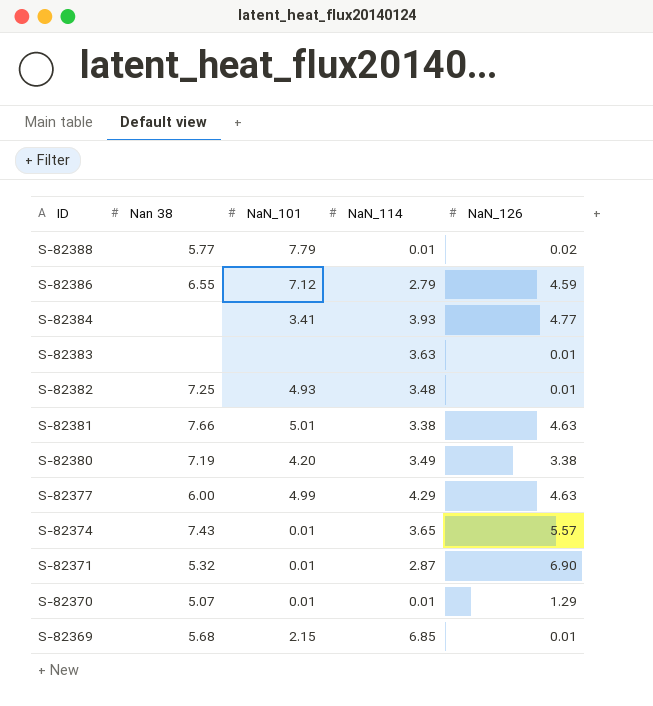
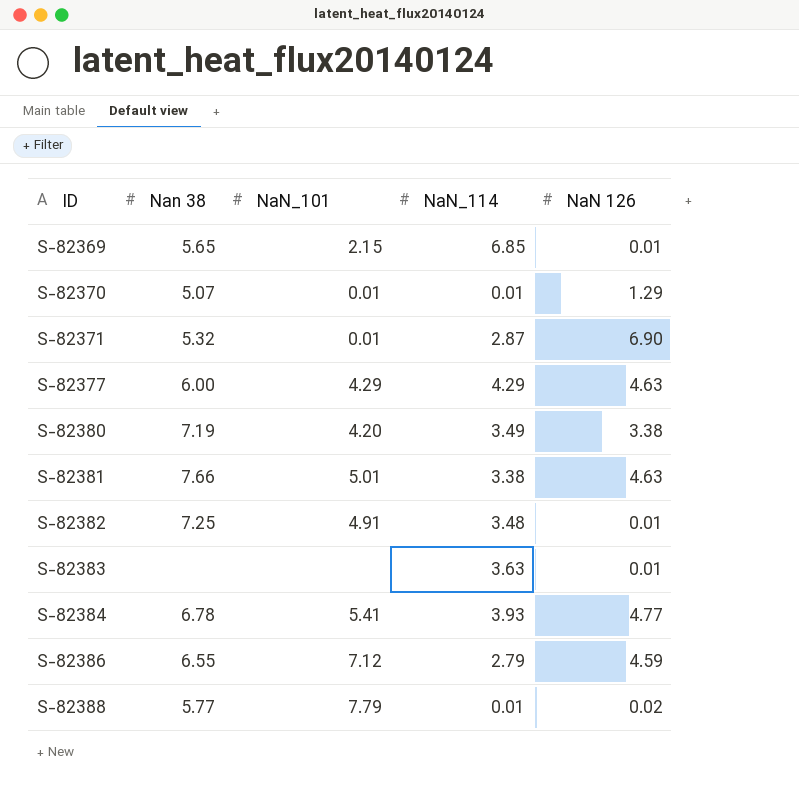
row order: ID descending -> ID ascending
column name: NaN_126 -> NaN 126
row S-82374: 7.43 | 0.01 | 3.65 | 5.57 -> none
S-82369 | Nan 38: 5.68 -> 5.65
S-82377 | NaN_101: 4.99 -> 4.29
S-82382 | NaN_101: 4.93 -> 4.91
S-82384 | Nan 38: none -> 6.78
S-82384 | NaN_101: 3.41 -> 5.41

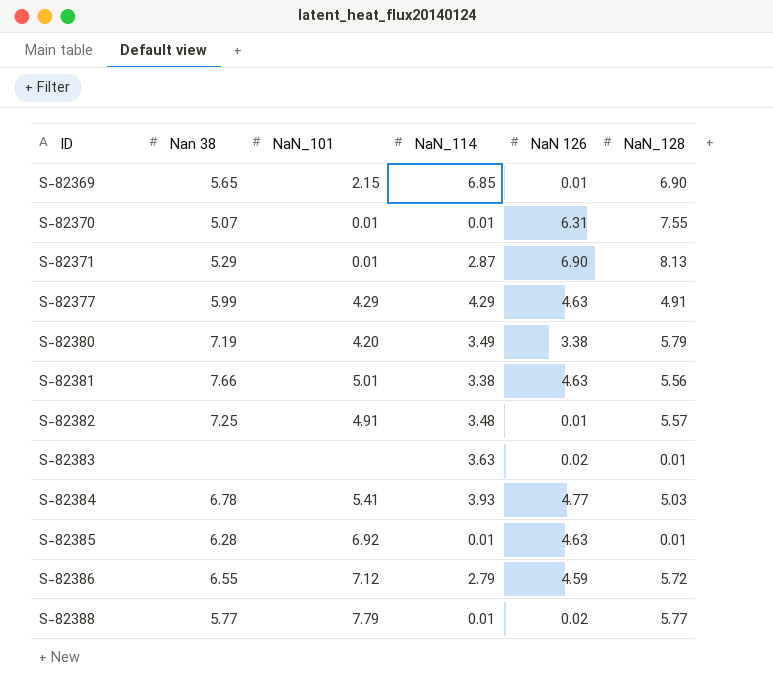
column NaN_128 | position: none -> 6
S-82370 | NaN 126: 1.29 -> 6.31
S-82371 | Nan 38: 5.32 -> 5.29
S-82377 | Nan 38: 6.00 -> 5.99
S-82383 | NaN 126: 0.01 -> 0.02
row S-82385: none -> 6.28 | 6.92 | 0.01 | 4.63 | 0.01

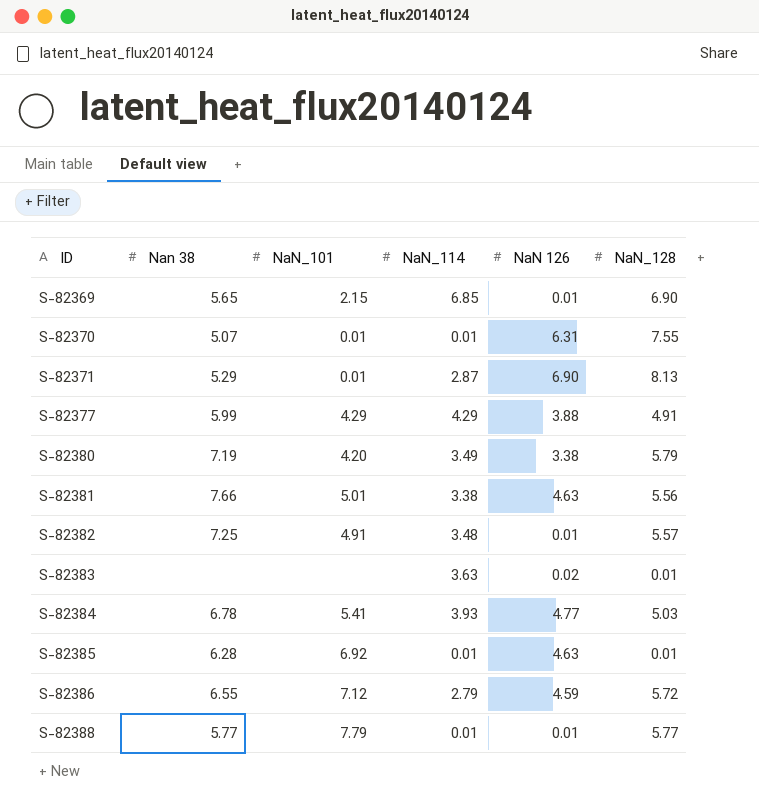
S-82377 | NaN 126: 4.63 -> 3.88
S-82388 | NaN 126: 0.02 -> 0.01

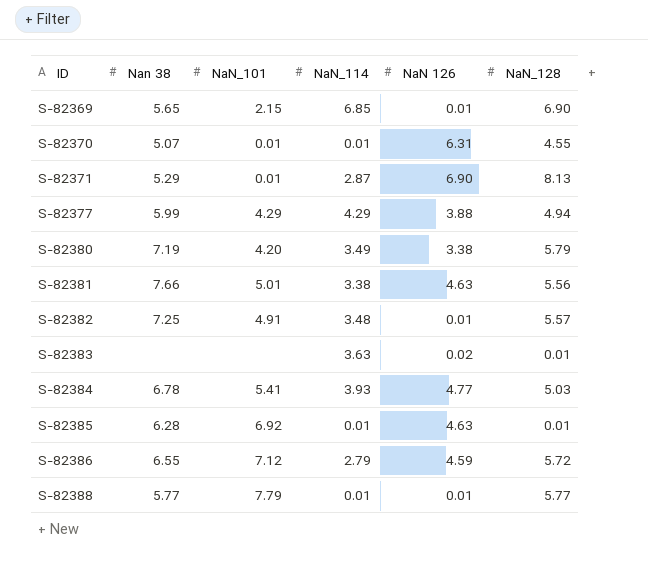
S-82370 | NaN_128: 7.55 -> 4.55
S-82377 | NaN_128: 4.91 -> 4.94

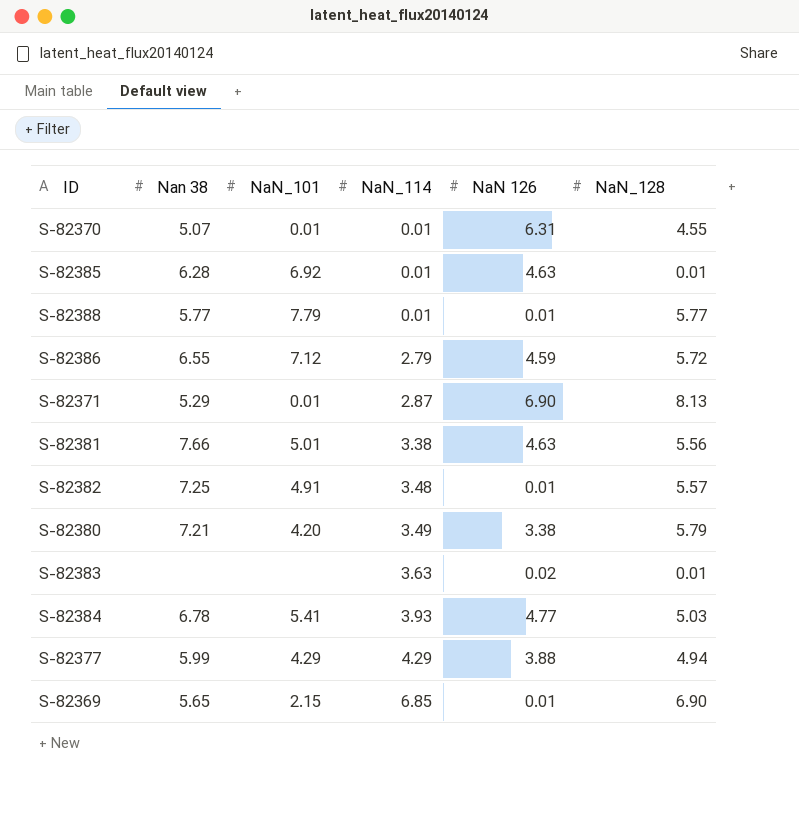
row order: ID ascending -> NaN_114 ascending
S-82380 | Nan 38: 7.19 -> 7.21

